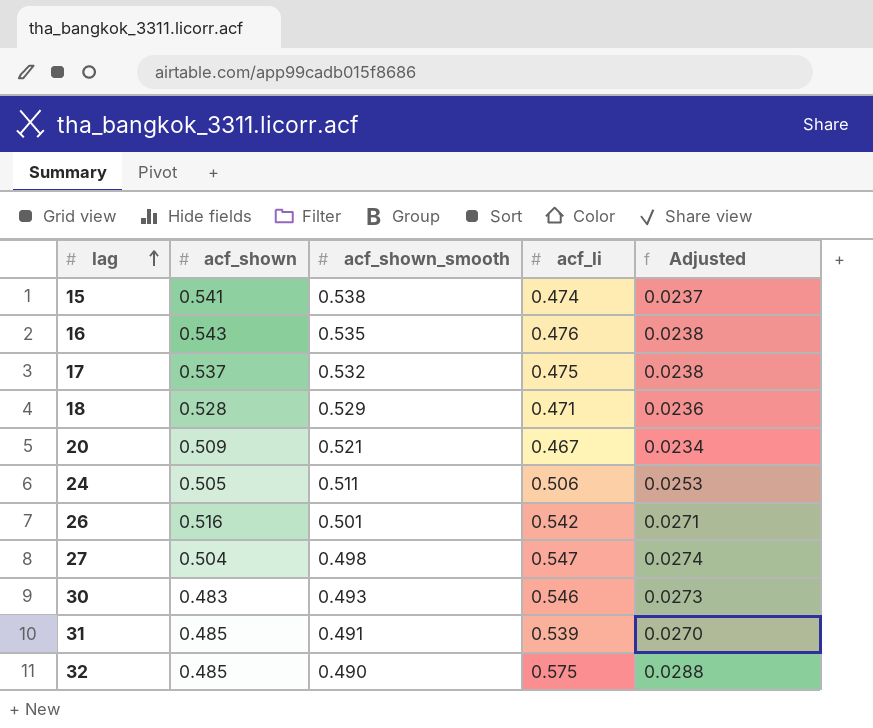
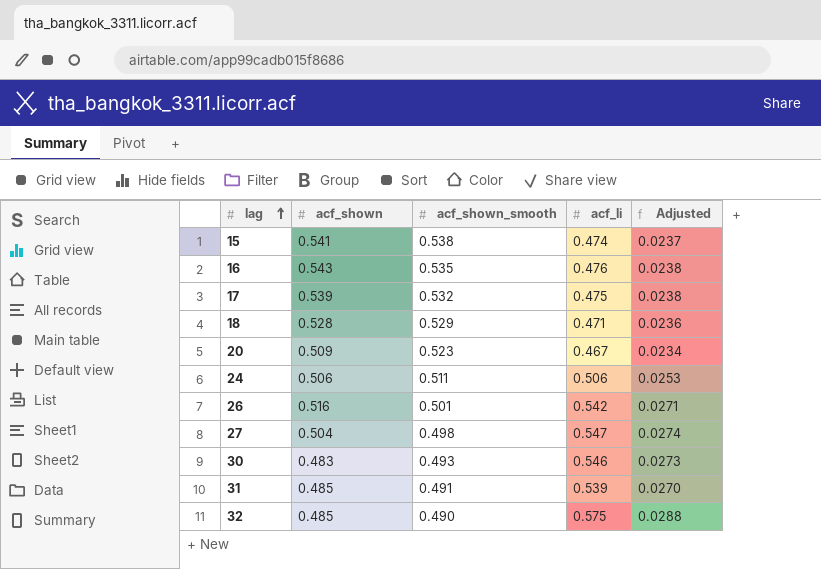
17 | acf_shown: 0.537 -> 0.539
20 | acf_shown_smooth: 0.521 -> 0.523
24 | acf_shown: 0.505 -> 0.506

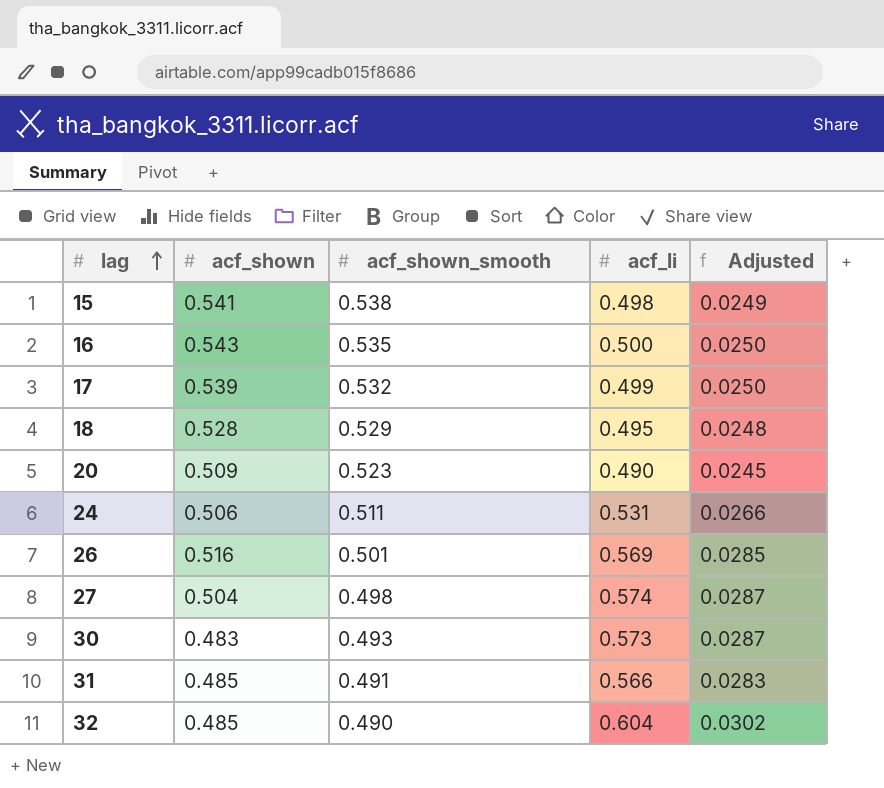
15 | acf_li: 0.474 -> 0.498
15 | Adjusted: 0.0237 -> 0.0249
16 | acf_li: 0.476 -> 0.500
16 | Adjusted: 0.0238 -> 0.0250
17 | acf_li: 0.475 -> 0.499
17 | Adjusted: 0.0238 -> 0.0250
18 | acf_li: 0.471 -> 0.495
18 | Adjusted: 0.0236 -> 0.0248
20 | acf_li: 0.467 -> 0.490
20 | Adjusted: 0.0234 -> 0.0245
24 | acf_li: 0.506 -> 0.531
24 | Adjusted: 0.0253 -> 0.0266
26 | acf_li: 0.542 -> 0.569
26 | Adjusted: 0.0271 -> 0.0285
27 | acf_li: 0.547 -> 0.574
27 | Adjusted: 0.0274 -> 0.0287
30 | acf_li: 0.546 -> 0.573
30 | Adjusted: 0.0273 -> 0.0287
31 | acf_li: 0.539 -> 0.566
31 | Adjusted: 0.0270 -> 0.0283
32 | acf_li: 0.575 -> 0.604
32 | Adjusted: 0.0288 -> 0.0302

